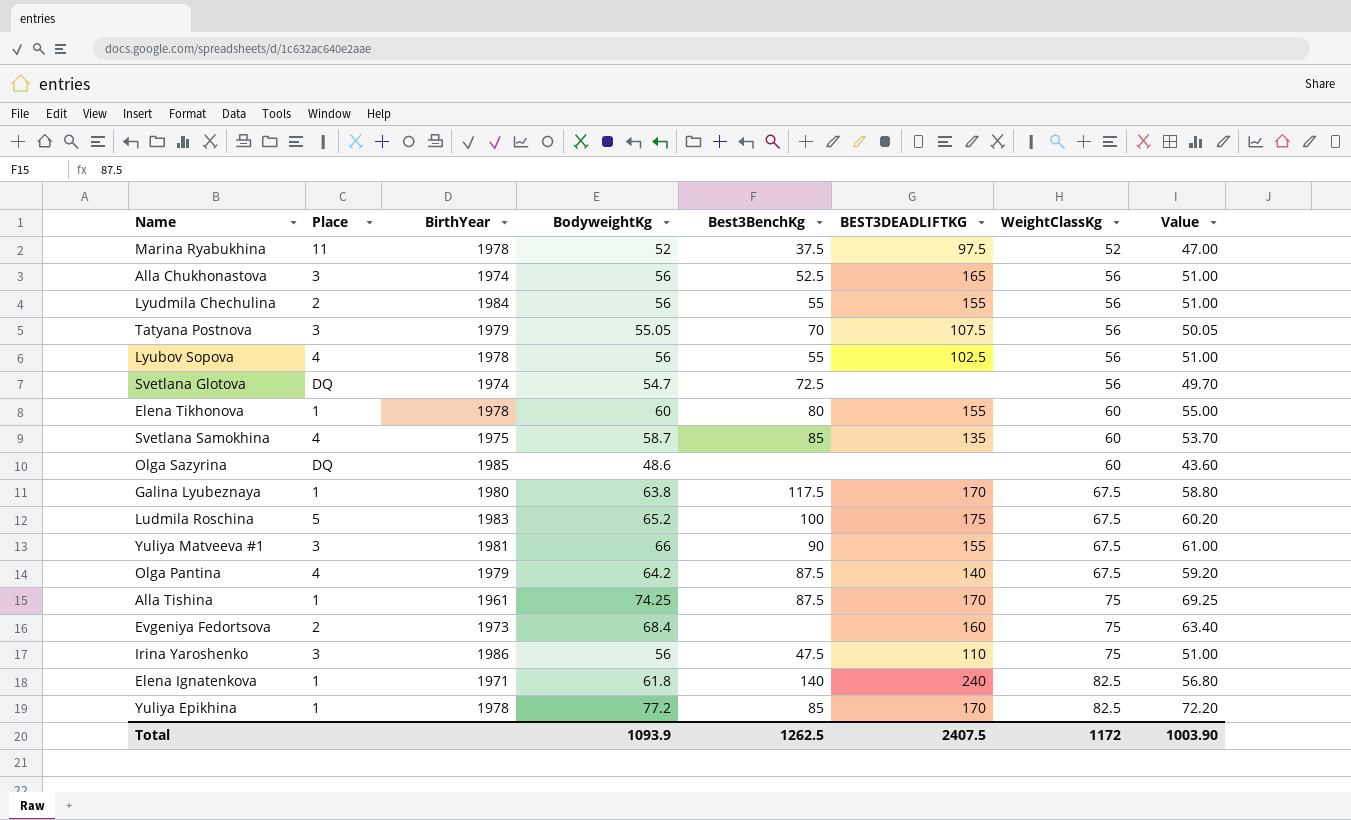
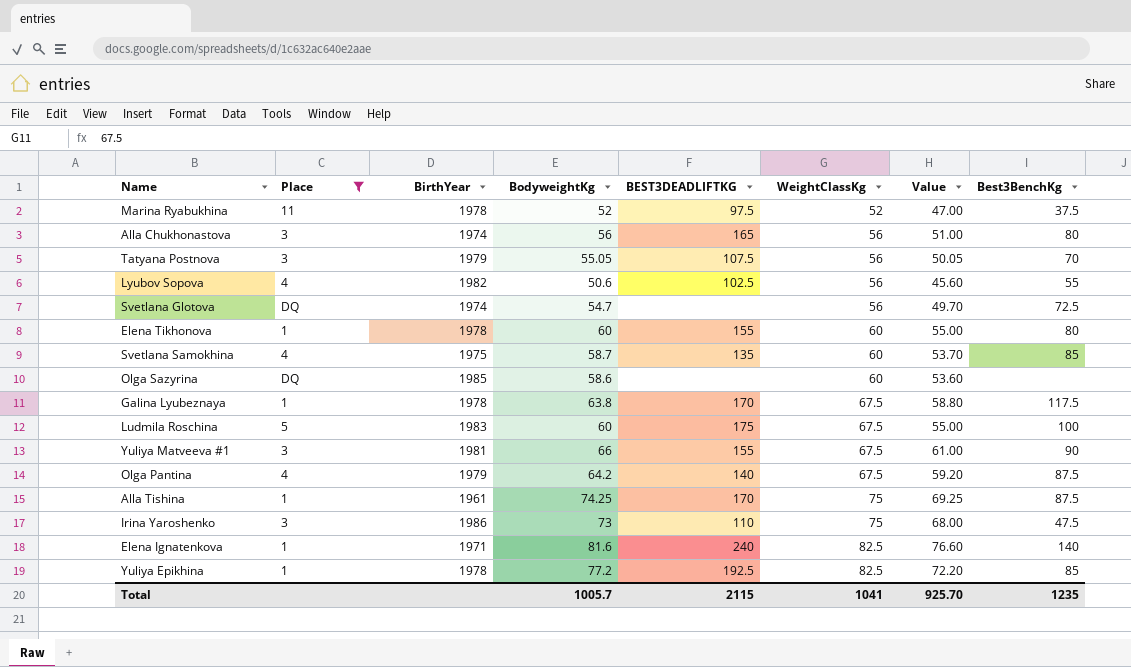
filter: none -> Place != 2
column Best3BenchKg | position: 5 -> 8
Alla Chukhonastova | Best3BenchKg: 52.5 -> 80
Lyubov Sopova | BirthYear: 1978 -> 1982
Lyubov Sopova | BodyweightKg: 56 -> 50.6
Lyubov Sopova | Value: 51.00 -> 45.60
Olga Sazyrina | BodyweightKg: 48.6 -> 58.6
Olga Sazyrina | Value: 43.60 -> 53.60
Galina Lyubeznaya | BirthYear: 1980 -> 1978
Ludmila Roschina | BodyweightKg: 65.2 -> 60
Ludmila Roschina | Value: 60.20 -> 55.00
Irina Yaroshenko | BodyweightKg: 56 -> 73
Irina Yaroshenko | Value: 51.00 -> 68.00
Elena Ignatenkova | BodyweightKg: 61.8 -> 81.6
Elena Ignatenkova | Value: 56.80 -> 76.60
Yuliya Epikhina | BEST3DEADLIFTKG: 170 -> 192.5
Total | BodyweightKg: 1093.9 -> 1005.7
Total | BEST3DEADLIFTKG: 2407.5 -> 2115
Total | WeightClassKg: 1172 -> 1041
Total | Value: 1003.90 -> 925.70
Total | Best3BenchKg: 1262.5 -> 1235

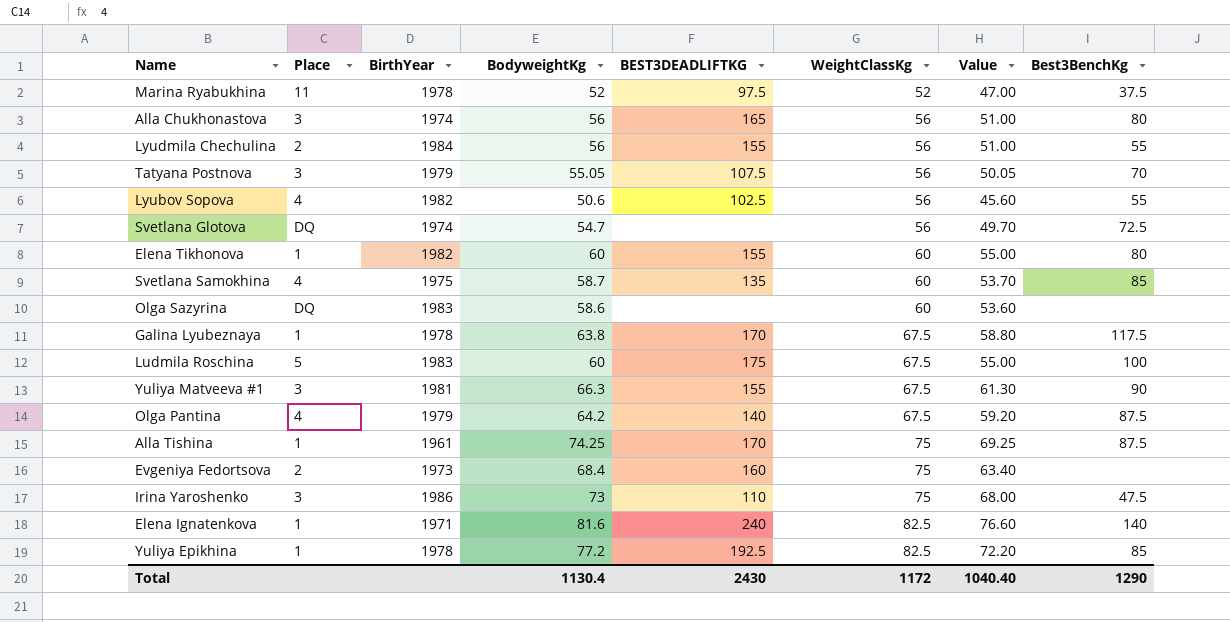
filter: Place != 2 -> none
Elena Tikhonova | BirthYear: 1978 -> 1982
Olga Sazyrina | BirthYear: 1985 -> 1983
Yuliya Matveeva #1 | BodyweightKg: 66 -> 66.3
Yuliya Matveeva #1 | Value: 61.00 -> 61.30
Total | BodyweightKg: 1005.7 -> 1130.4
Total | BEST3DEADLIFTKG: 2115 -> 2430
Total | WeightClassKg: 1041 -> 1172
Total | Value: 925.70 -> 1040.40
Total | Best3BenchKg: 1235 -> 1290

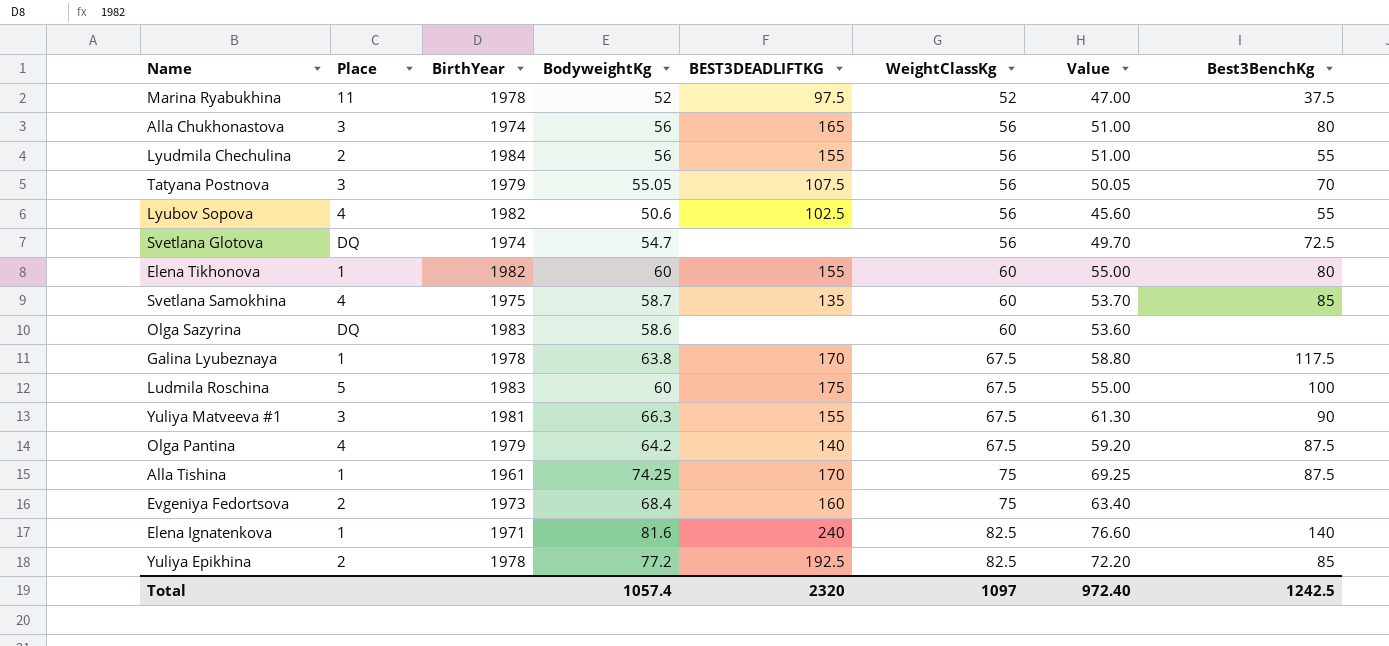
row Irina Yaroshenko: 3 | 1986 | 73 | 110 | 75 | 68.00 | 47.5 -> none
Yuliya Epikhina | Place: 1 -> 2
Total | BodyweightKg: 1130.4 -> 1057.4
Total | BEST3DEADLIFTKG: 2430 -> 2320
Total | WeightClassKg: 1172 -> 1097
Total | Value: 1040.40 -> 972.40
Total | Best3BenchKg: 1290 -> 1242.5

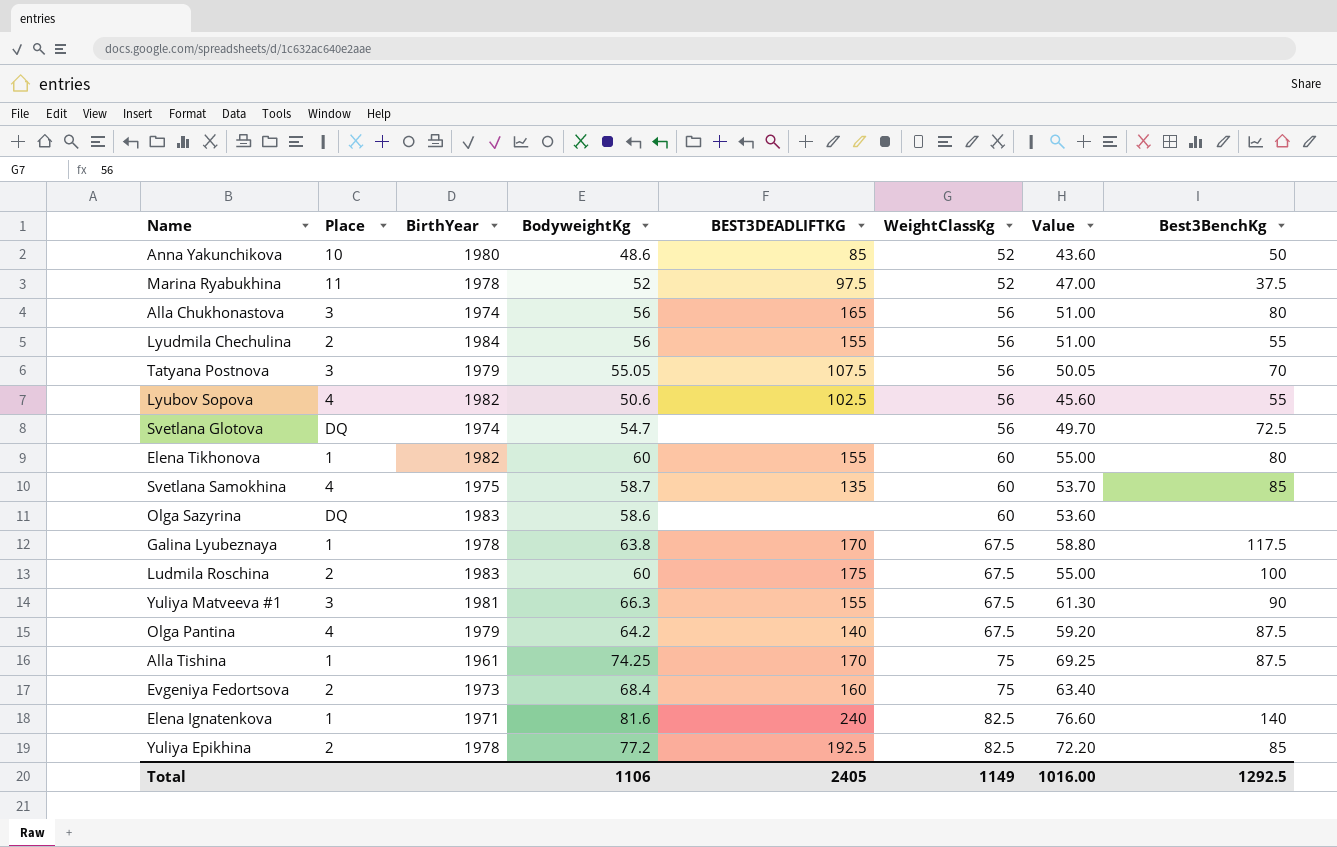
row Anna Yakunchikova: none -> 10 | 1980 | 48.6 | 85 | 52 | 43.60 | 50
Ludmila Roschina | Place: 5 -> 2
Total | BodyweightKg: 1057.4 -> 1106
Total | BEST3DEADLIFTKG: 2320 -> 2405
Total | WeightClassKg: 1097 -> 1149
Total | Value: 972.40 -> 1016.00
Total | Best3BenchKg: 1242.5 -> 1292.5

